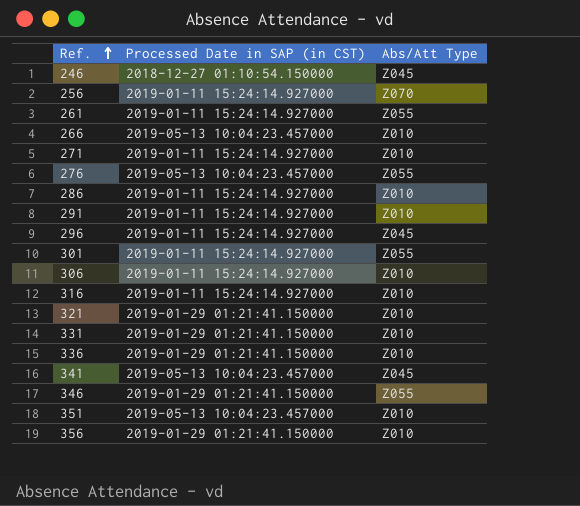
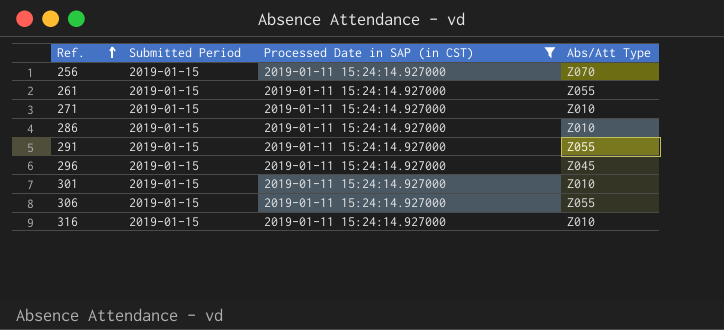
filter: none -> Processed Date in SAP (in CST) = 2019-01-11 15:24:14.927000
column Submitted Period | position: none -> 2
291 | Abs/Att Type: Z010 -> Z055
301 | Abs/Att Type: Z055 -> Z010
306 | Abs/Att Type: Z010 -> Z055

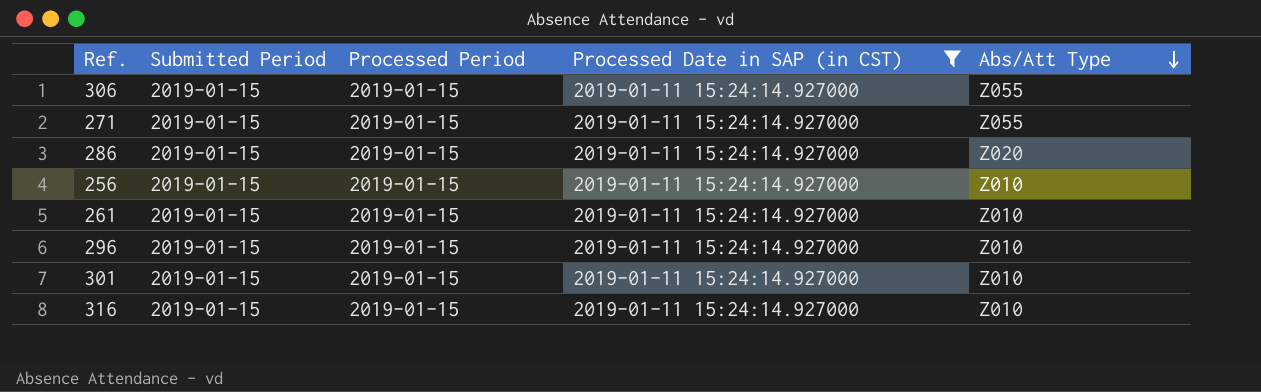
row order: Ref. ascending -> Abs/Att Type descending
column Processed Period | position: none -> 3
row 291: 2019-01-15 | 2019-01-11 15:24:14.927000 | Z055 -> none
271 | Abs/Att Type: Z010 -> Z055
286 | Abs/Att Type: Z010 -> Z020
256 | Abs/Att Type: Z070 -> Z010
261 | Abs/Att Type: Z055 -> Z010
296 | Abs/Att Type: Z045 -> Z010

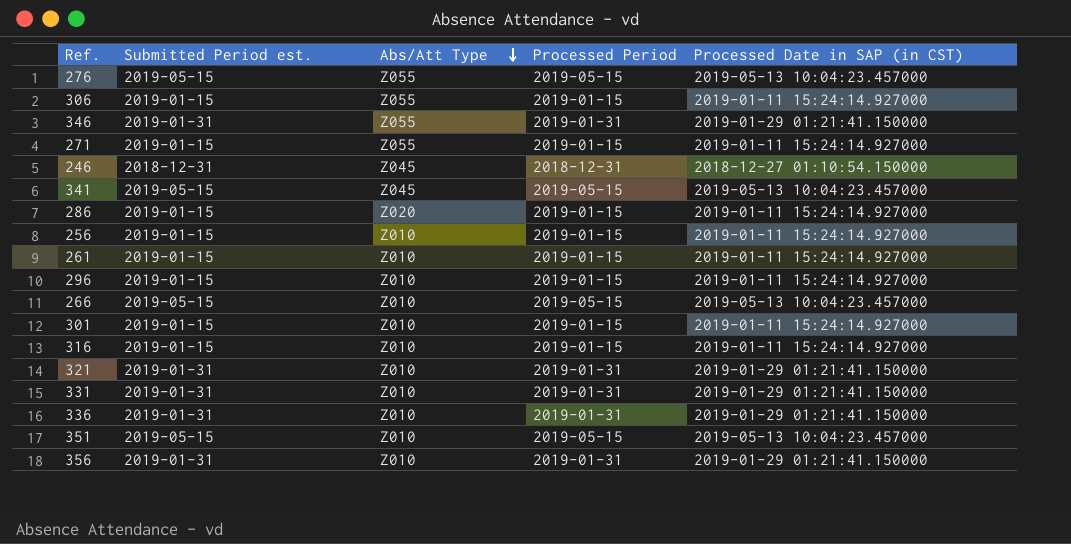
filter: Processed Date in SAP (in CST) = 2019-01-11 15:24:14.927000 -> none
column name: Submitted Period -> Submitted Period est.
column Abs/Att Type | position: 5 -> 3

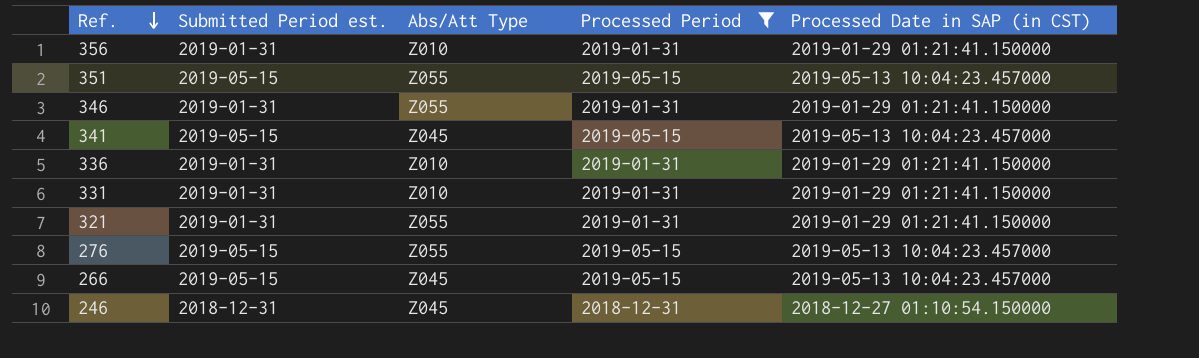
filter: none -> Processed Period != 2019-01-15
row order: Abs/Att Type descending -> Ref. descending
351 | Abs/Att Type: Z010 -> Z055
321 | Abs/Att Type: Z010 -> Z055
266 | Abs/Att Type: Z010 -> Z045

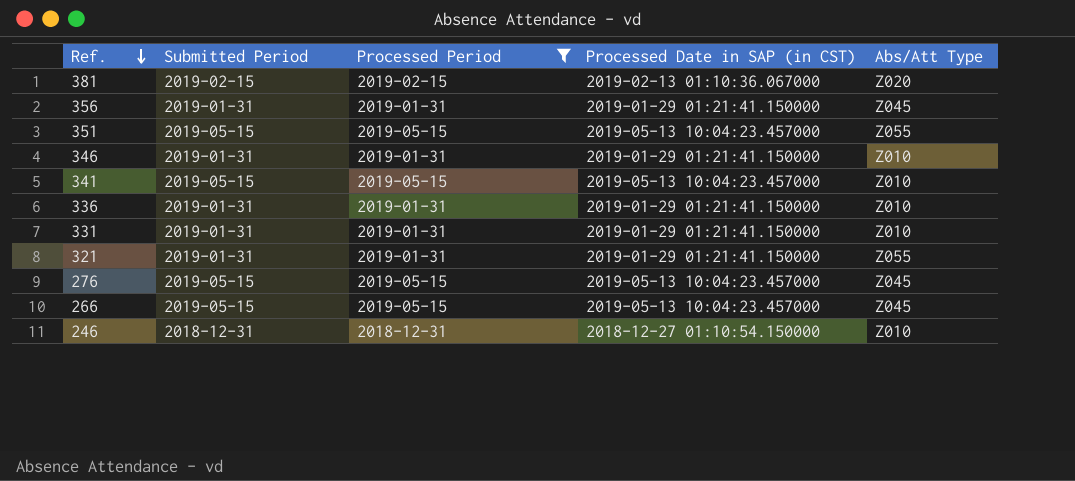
column name: Submitted Period est. -> Submitted Period
column Abs/Att Type | position: 3 -> 5
row 381: none -> 2019-02-15 | 2019-02-15 | 2019-02-13 01:10:36.067000 | Z020
356 | Abs/Att Type: Z010 -> Z045
346 | Abs/Att Type: Z055 -> Z010
341 | Abs/Att Type: Z045 -> Z010
276 | Abs/Att Type: Z055 -> Z045
246 | Abs/Att Type: Z045 -> Z010

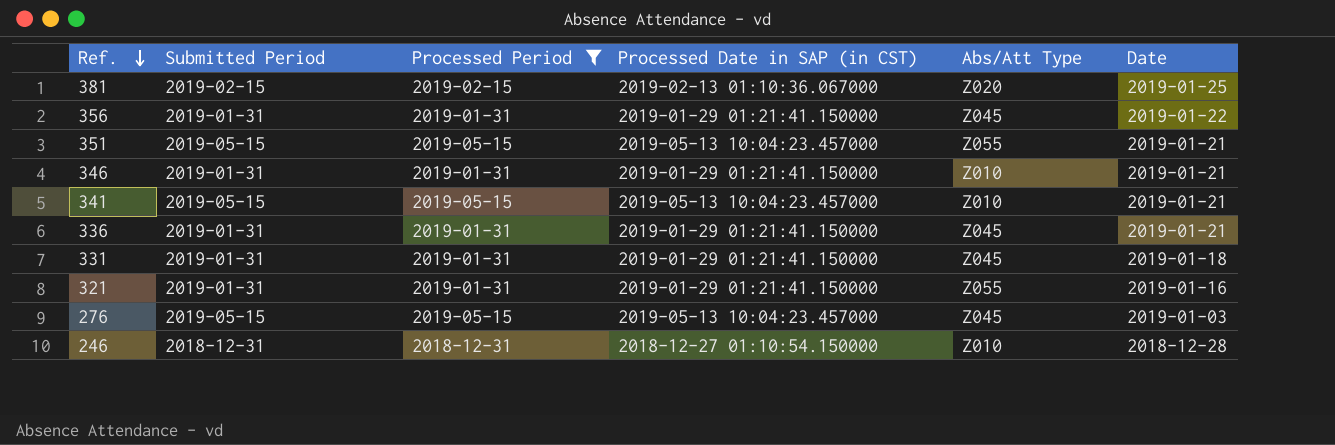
column Date | position: none -> 6
row 266: 2019-05-15 | 2019-05-15 | 2019-05-13 10:04:23.457000 | Z045 -> none
336 | Abs/Att Type: Z010 -> Z045
331 | Abs/Att Type: Z010 -> Z045

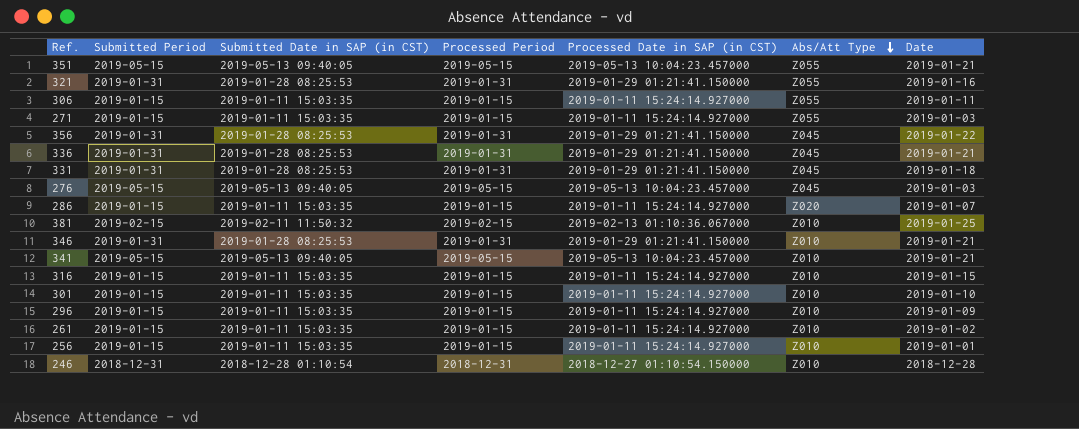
filter: Processed Period != 2019-01-15 -> none
row order: Ref. descending -> Abs/Att Type descending
column Submitted Date in SAP (in CST) | position: none -> 3
381 | Abs/Att Type: Z020 -> Z010

